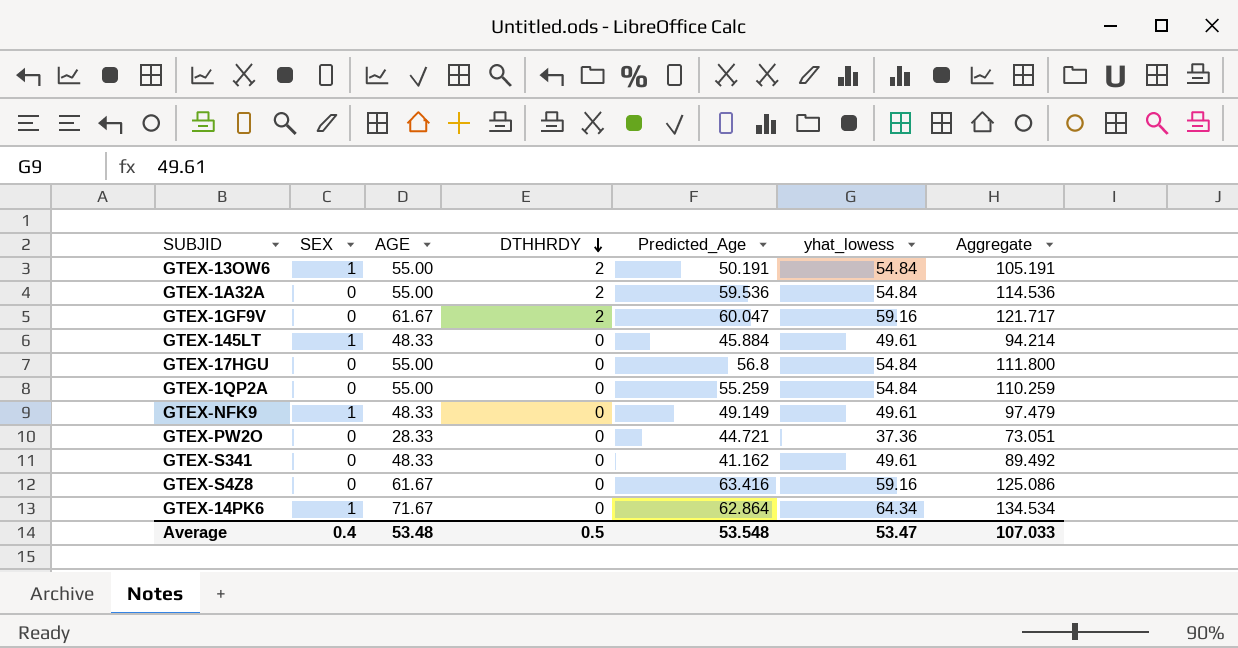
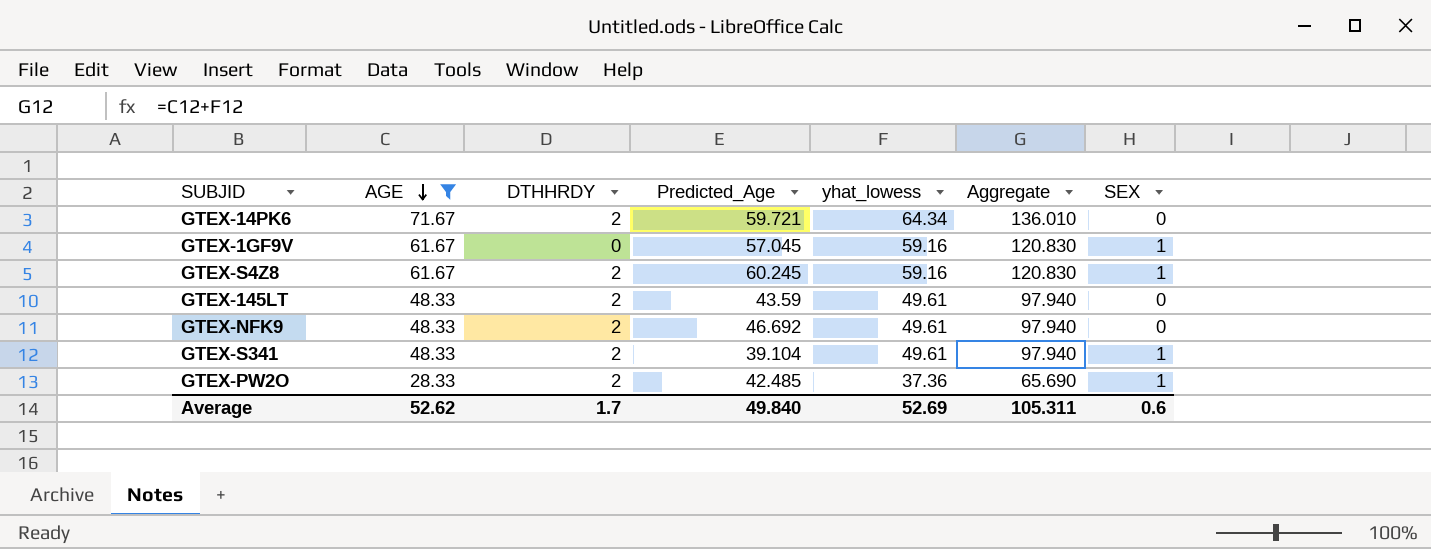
filter: none -> AGE != 55.00
row order: DTHHRDY descending -> AGE descending
column Aggregate | formula: [AGE] + [Predicted_Age] -> [AGE] + [yhat_lowess]
column SEX | position: 2 -> 7
GTEX-14PK6 | DTHHRDY: 0 -> 2
GTEX-14PK6 | Predicted_Age: 62.864 -> 59.721
GTEX-14PK6 | SEX: 1 -> 0
GTEX-1GF9V | DTHHRDY: 2 -> 0
GTEX-1GF9V | Predicted_Age: 60.047 -> 57.045
GTEX-1GF9V | SEX: 0 -> 1
GTEX-S4Z8 | DTHHRDY: 0 -> 2
GTEX-S4Z8 | Predicted_Age: 63.416 -> 60.245
GTEX-S4Z8 | SEX: 0 -> 1
GTEX-145LT | DTHHRDY: 0 -> 2
GTEX-145LT | Predicted_Age: 45.884 -> 43.59
GTEX-145LT | SEX: 1 -> 0
GTEX-NFK9 | DTHHRDY: 0 -> 2
GTEX-NFK9 | Predicted_Age: 49.149 -> 46.692
GTEX-NFK9 | SEX: 1 -> 0
GTEX-S341 | DTHHRDY: 0 -> 2
GTEX-S341 | Predicted_Age: 41.162 -> 39.104
GTEX-S341 | SEX: 0 -> 1
GTEX-PW2O | DTHHRDY: 0 -> 2
GTEX-PW2O | Predicted_Age: 44.721 -> 42.485
GTEX-PW2O | SEX: 0 -> 1
Average | AGE: 53.48 -> 52.62
Average | DTHHRDY: 0.5 -> 1.7
Average | Predicted_Age: 53.548 -> 49.840
Average | yhat_lowess: 53.47 -> 52.69
Average | Aggregate: 107.033 -> 105.311
Average | SEX: 0.4 -> 0.6

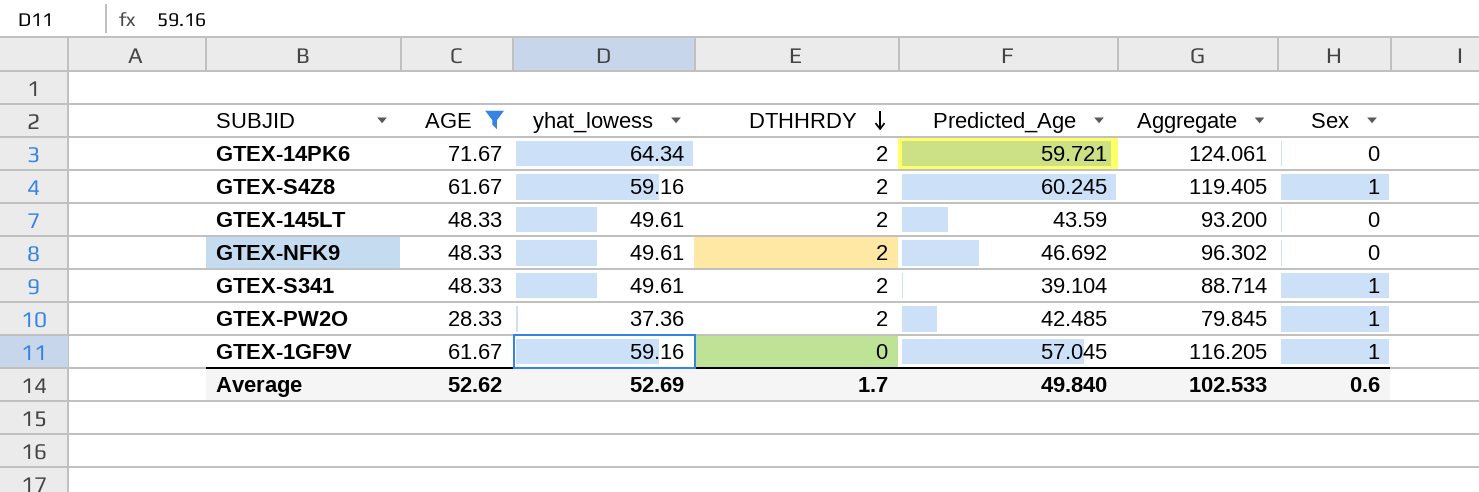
row order: AGE descending -> DTHHRDY descending
column yhat_lowess | position: 5 -> 3
column Aggregate | formula: [AGE] + [yhat_lowess] -> [yhat_lowess] + [Predicted_Age]
column name: SEX -> Sex
Average | Aggregate: 105.311 -> 102.533

